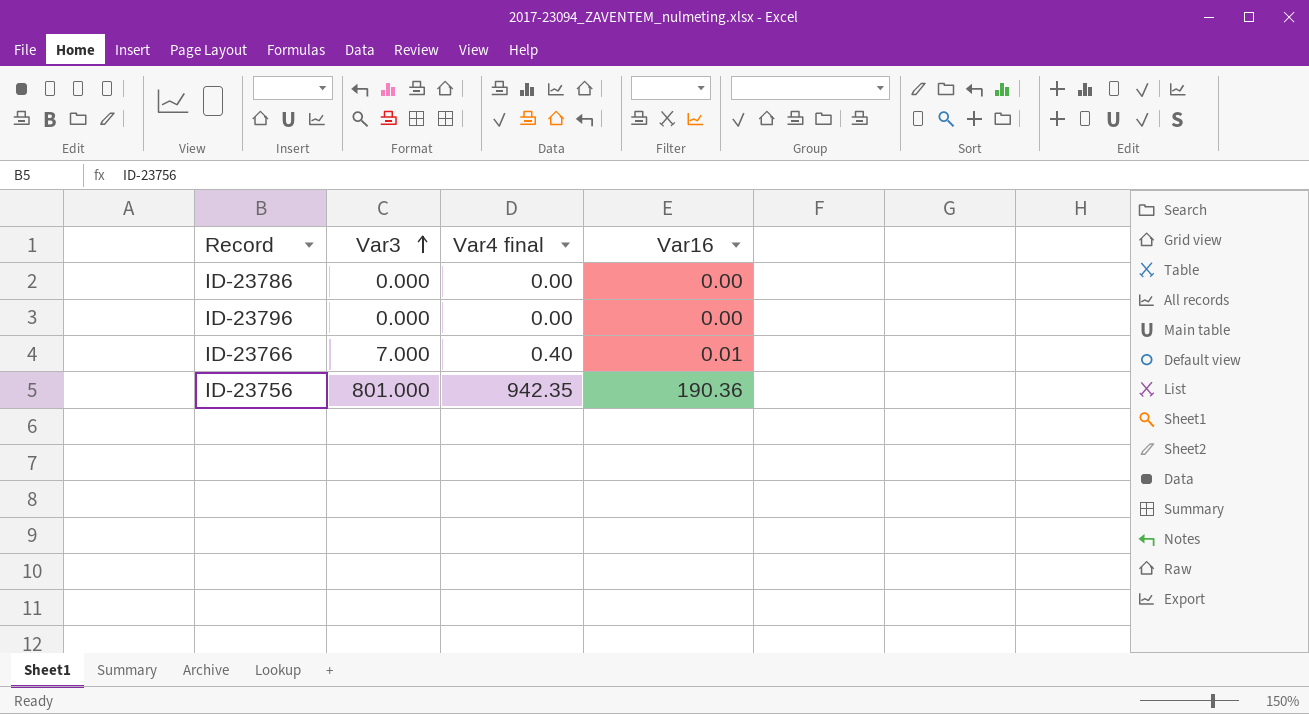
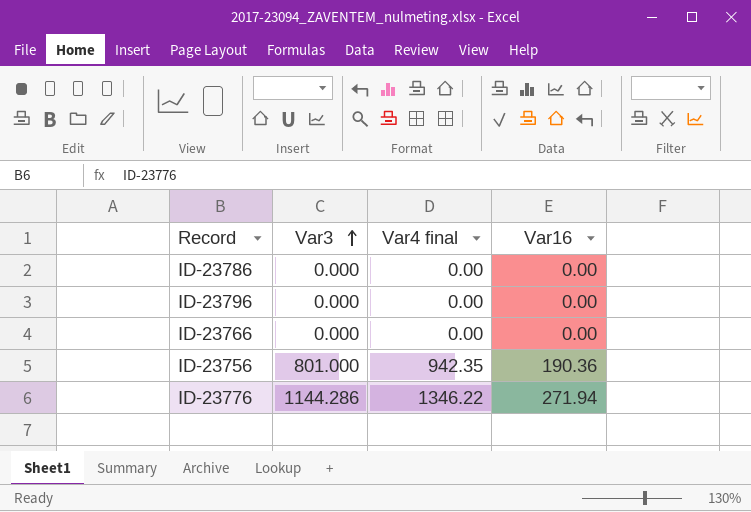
ID-23766 | Var3: 7.000 -> 0.000
ID-23766 | Var4 final: 0.40 -> 0.00
ID-23766 | Var16: 0.01 -> 0.00
row ID-23776: none -> 1144.286 | 1346.22 | 271.94

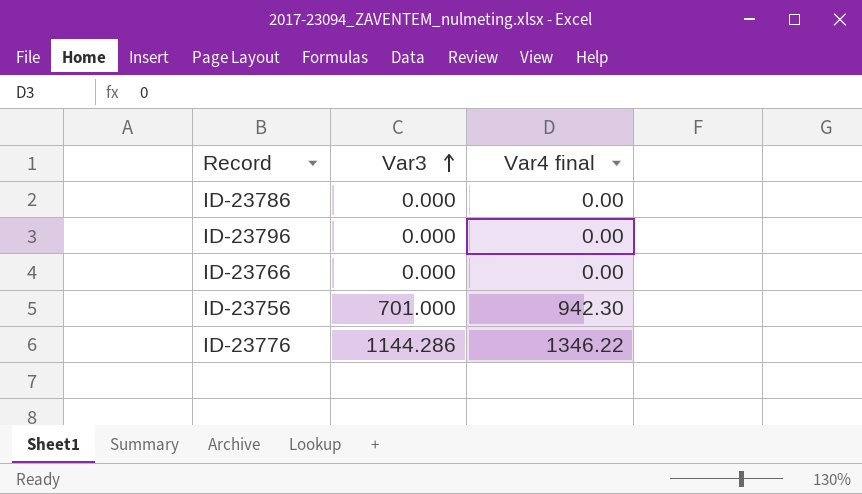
column Var16 | position: 4 -> none
ID-23756 | Var3: 801.000 -> 701.000
ID-23756 | Var4 final: 942.35 -> 942.30

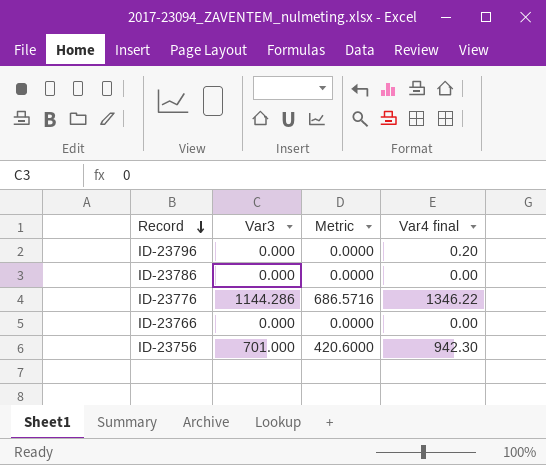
row order: Var3 ascending -> Record descending
column Metric | formula: none -> [Var3] * 0.6
ID-23796 | Var4 final: 0.00 -> 0.20

